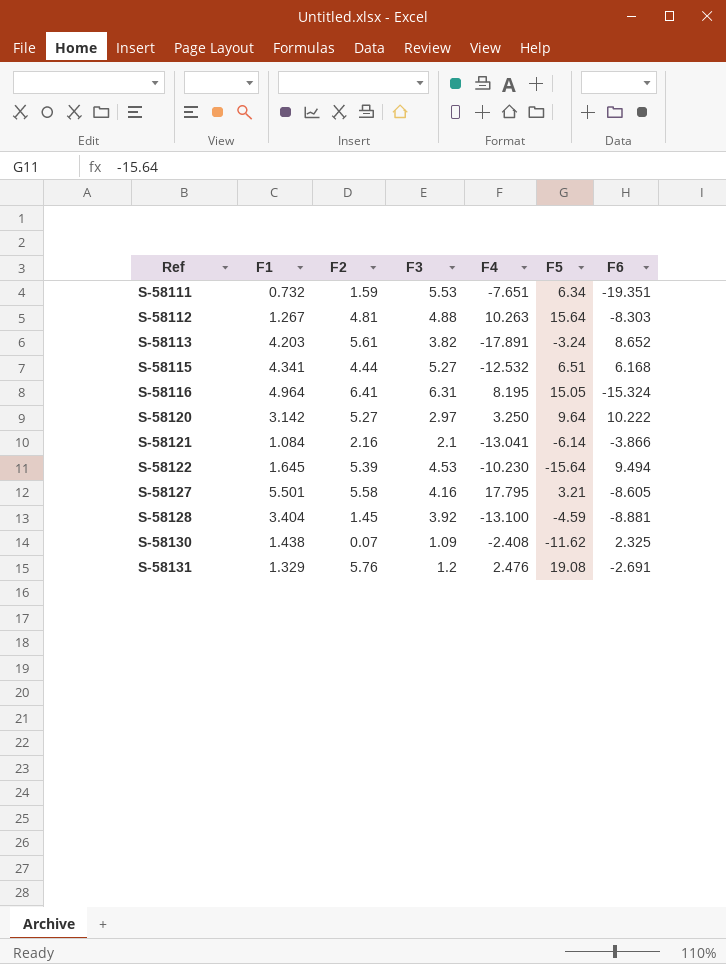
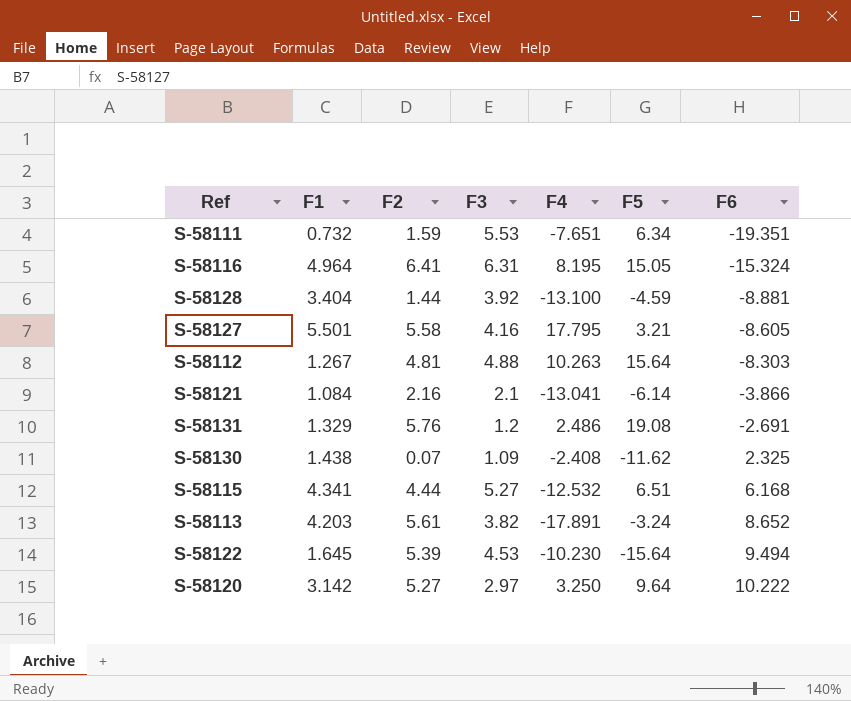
row order: Ref ascending -> F6 ascending
S-58128 | F2: 1.45 -> 1.44
S-58131 | F4: 2.476 -> 2.486

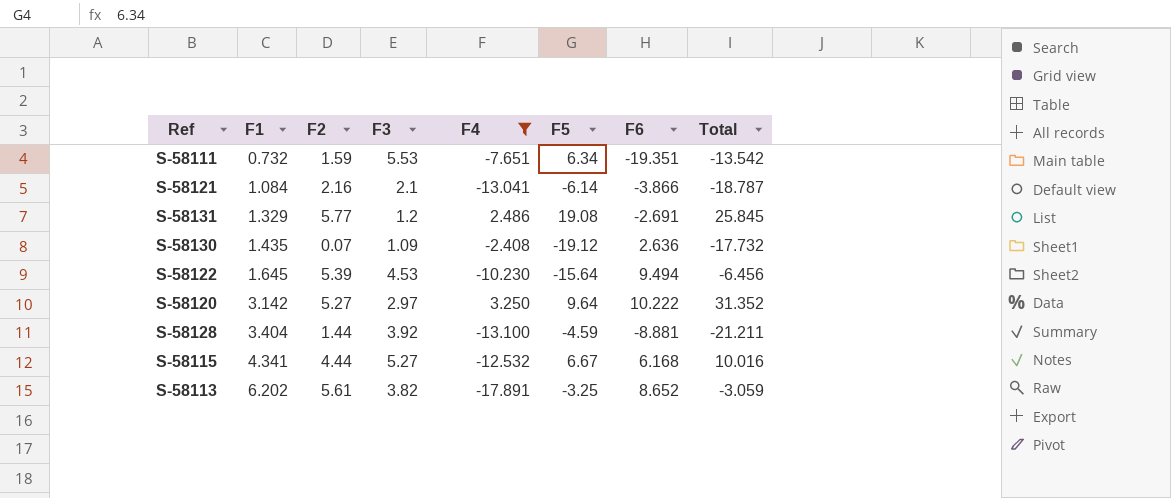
filter: none -> F4 <= 3.250
row order: F6 ascending -> F1 ascending
column Total | formula: none -> [F2] + [F3] + [F4] + [F5] + [F6]
S-58131 | F2: 5.76 -> 5.77
S-58130 | F1: 1.438 -> 1.435
S-58130 | F5: -11.62 -> -19.12
S-58130 | F6: 2.325 -> 2.636
S-58115 | F5: 6.51 -> 6.67
S-58113 | F1: 4.203 -> 6.202
S-58113 | F5: -3.24 -> -3.25

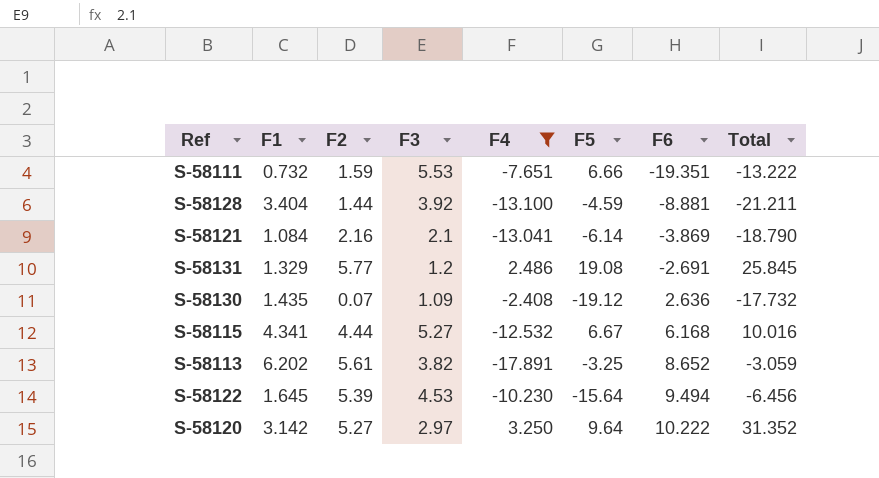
row order: F1 ascending -> F6 ascending
S-58111 | F5: 6.34 -> 6.66
S-58111 | Total: -13.542 -> -13.222
S-58121 | F6: -3.866 -> -3.869
S-58121 | Total: -18.787 -> -18.790

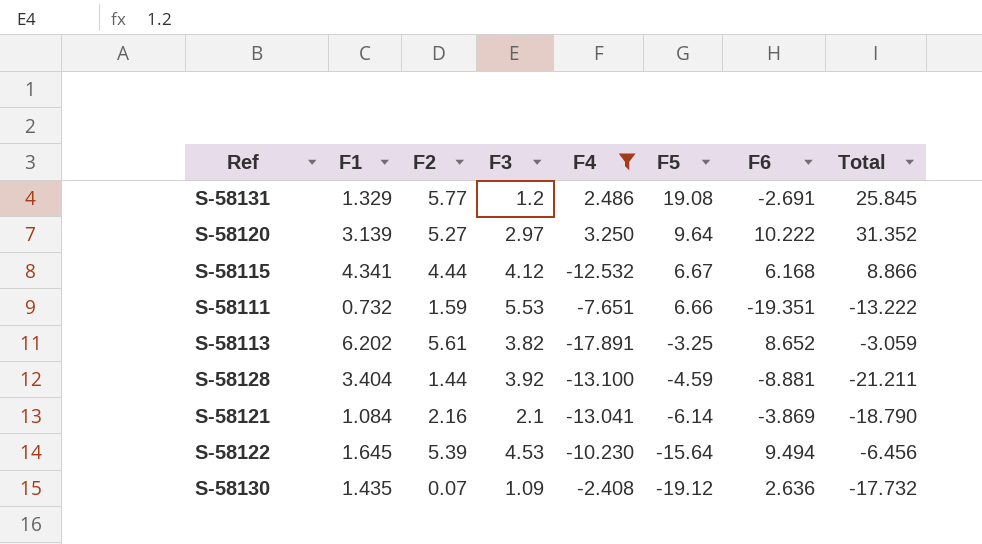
row order: F6 ascending -> F5 descending
S-58120 | F1: 3.142 -> 3.139
S-58115 | F3: 5.27 -> 4.12
S-58115 | Total: 10.016 -> 8.866

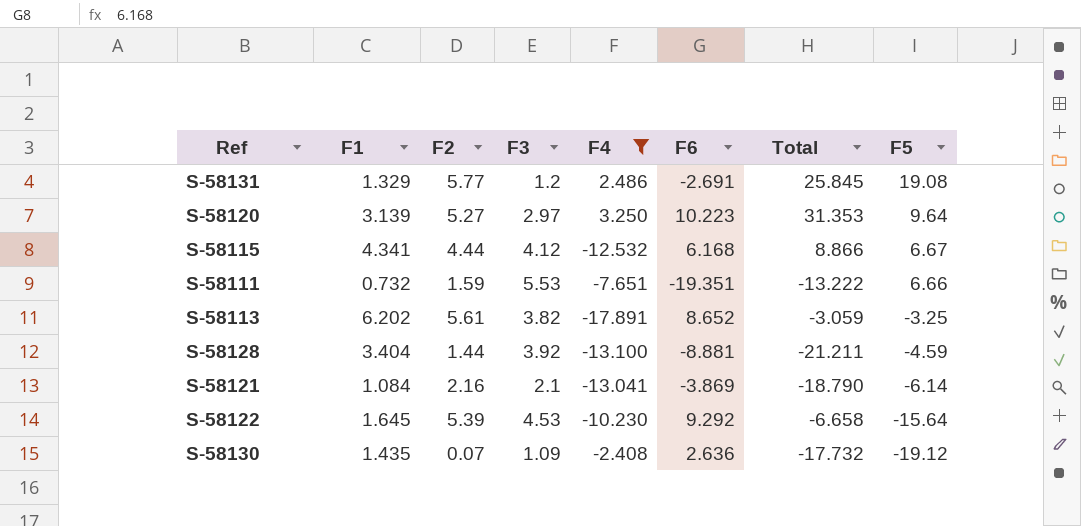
column F5 | position: 6 -> 8
S-58120 | F6: 10.222 -> 10.223
S-58120 | Total: 31.352 -> 31.353
S-58122 | F6: 9.494 -> 9.292
S-58122 | Total: -6.456 -> -6.658

